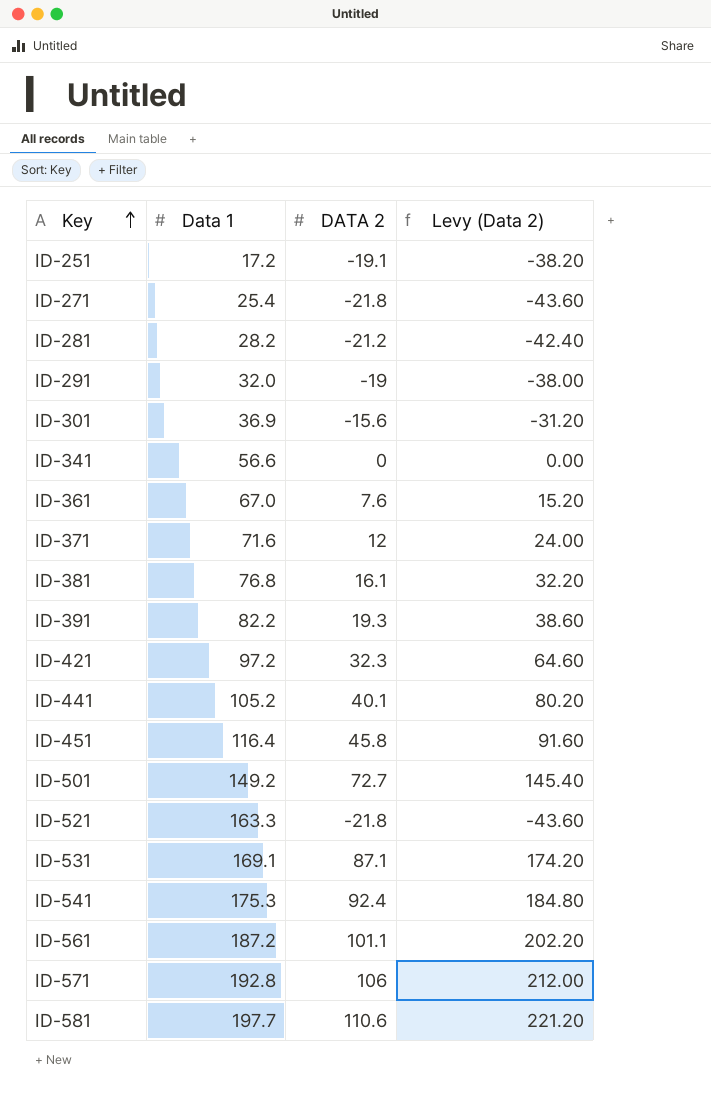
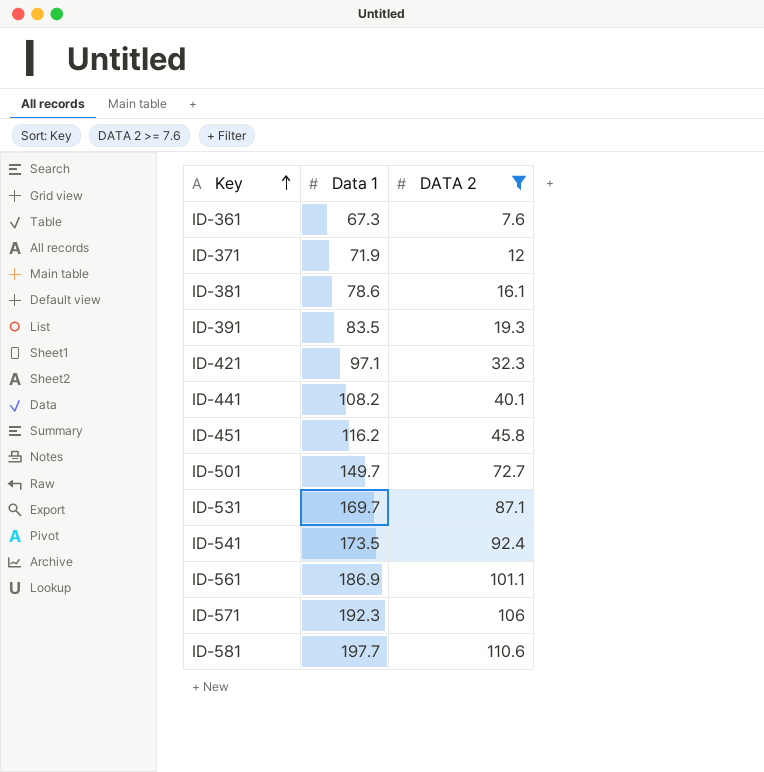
filter: none -> DATA 2 >= 7.6
column Levy (Data 2) | formula: [DATA 2] * 2 -> none
ID-361 | Data 1: 67.0 -> 67.3
ID-371 | Data 1: 71.6 -> 71.9
ID-381 | Data 1: 76.8 -> 78.6
ID-391 | Data 1: 82.2 -> 83.5
ID-421 | Data 1: 97.2 -> 97.1
ID-441 | Data 1: 105.2 -> 108.2
ID-451 | Data 1: 116.4 -> 116.2
ID-501 | Data 1: 149.2 -> 149.7
ID-531 | Data 1: 169.1 -> 169.7
ID-541 | Data 1: 175.3 -> 173.5
ID-561 | Data 1: 187.2 -> 186.9
ID-571 | Data 1: 192.8 -> 192.3

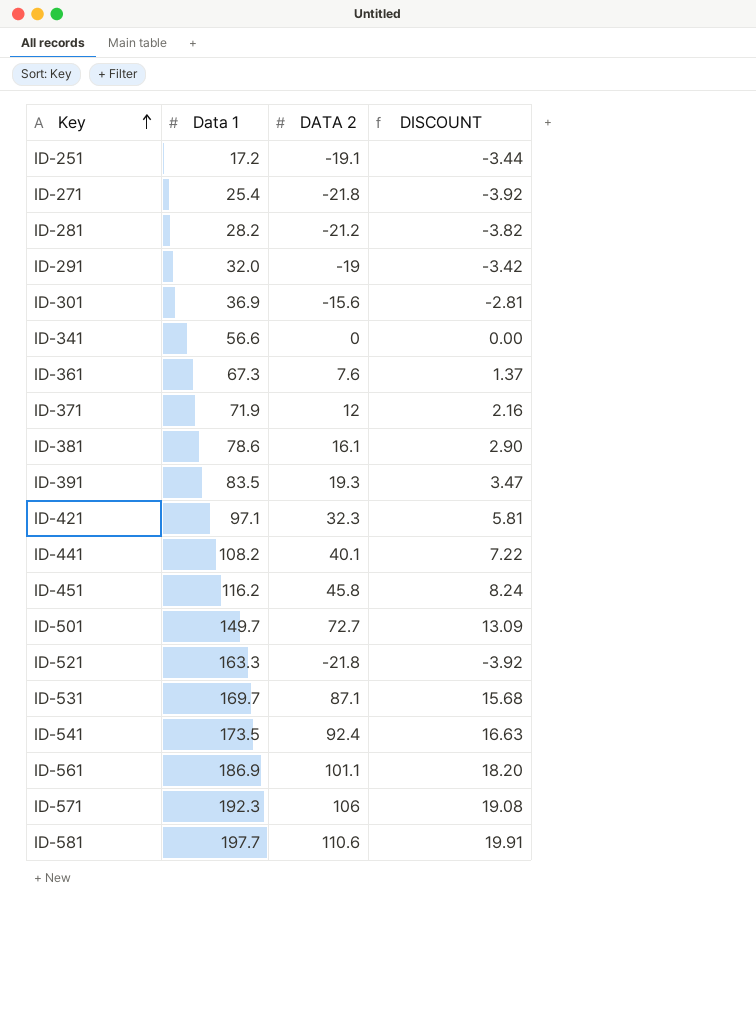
filter: DATA 2 >= 7.6 -> none
column DISCOUNT | formula: none -> [DATA 2] * 0.18

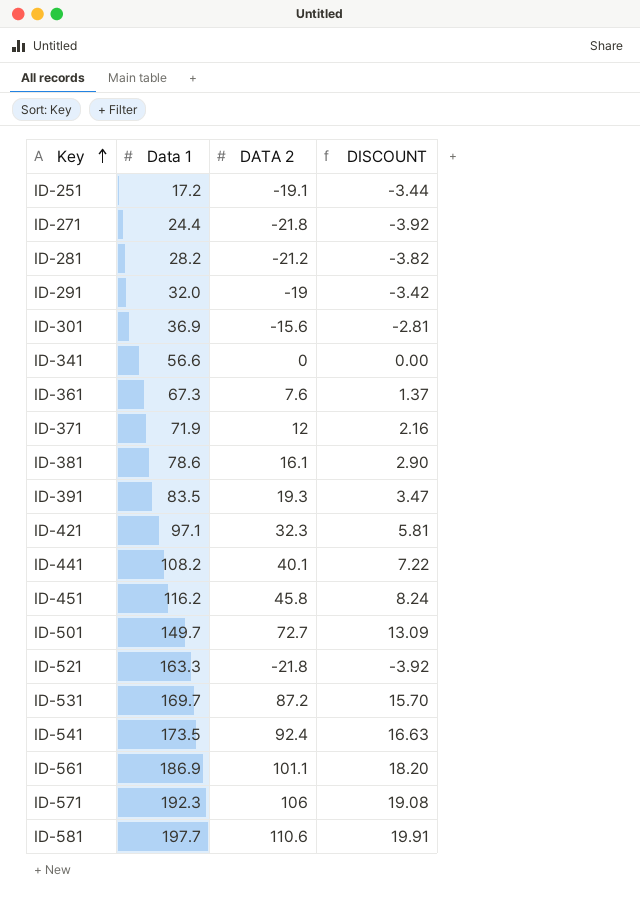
ID-271 | Data 1: 25.4 -> 24.4
ID-531 | DATA 2: 87.1 -> 87.2
ID-531 | DISCOUNT: 15.68 -> 15.70

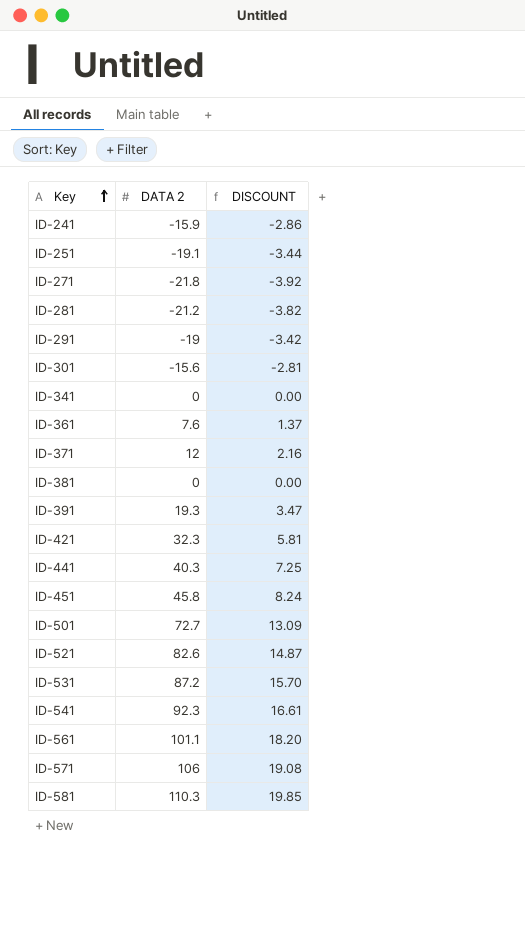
column Data 1 | position: 2 -> none
row ID-241: none -> -15.9 | -2.86
ID-381 | DATA 2: 16.1 -> 0
ID-381 | DISCOUNT: 2.90 -> 0.00
ID-441 | DATA 2: 40.1 -> 40.3
ID-441 | DISCOUNT: 7.22 -> 7.25
ID-521 | DATA 2: -21.8 -> 82.6
ID-521 | DISCOUNT: -3.92 -> 14.87
ID-541 | DATA 2: 92.4 -> 92.3
ID-541 | DISCOUNT: 16.63 -> 16.61
ID-581 | DATA 2: 110.6 -> 110.3
ID-581 | DISCOUNT: 19.91 -> 19.85

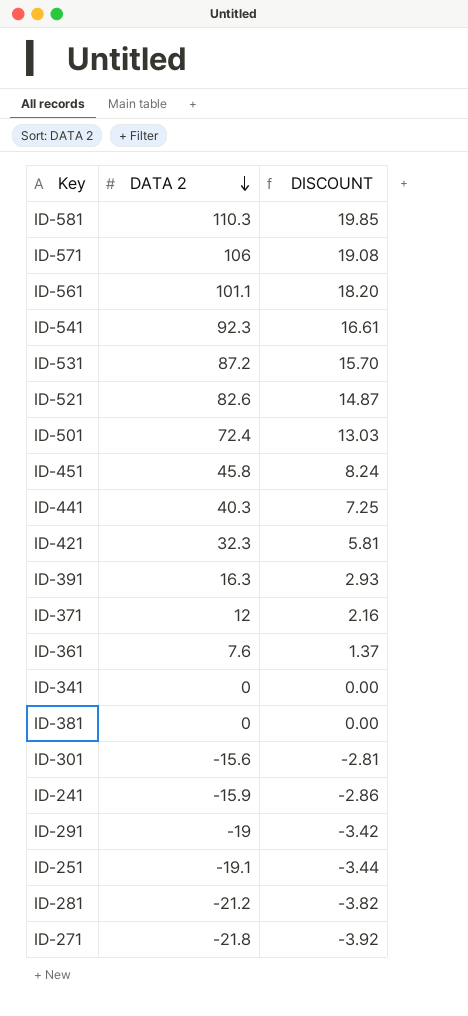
row order: Key ascending -> DATA 2 descending
ID-501 | DATA 2: 72.7 -> 72.4
ID-501 | DISCOUNT: 13.09 -> 13.03
ID-391 | DATA 2: 19.3 -> 16.3
ID-391 | DISCOUNT: 3.47 -> 2.93

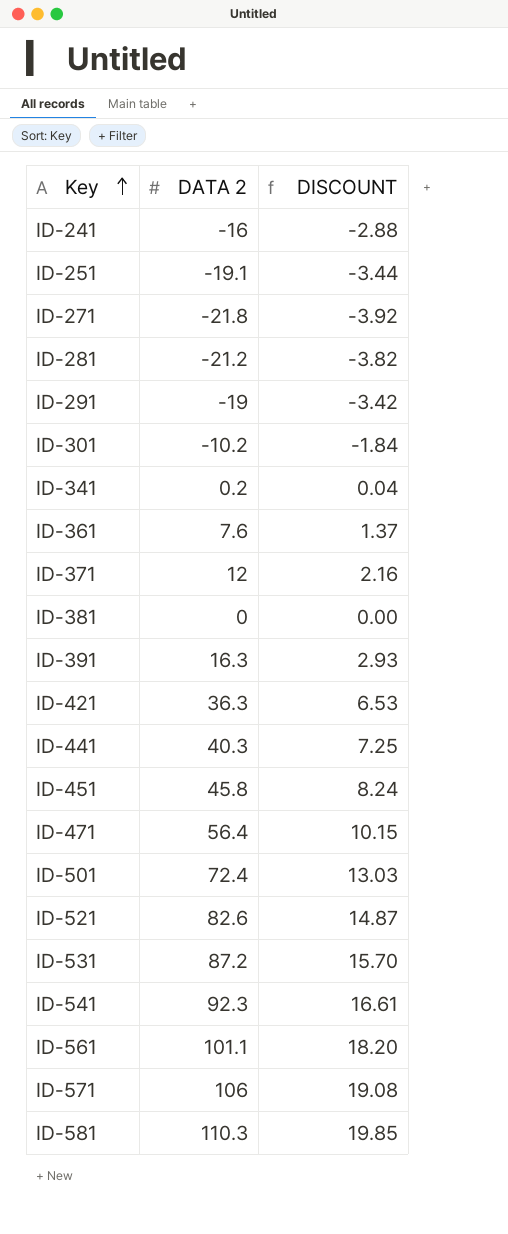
row order: DATA 2 descending -> Key ascending
ID-241 | DATA 2: -15.9 -> -16
ID-241 | DISCOUNT: -2.86 -> -2.88
ID-301 | DATA 2: -15.6 -> -10.2
ID-301 | DISCOUNT: -2.81 -> -1.84
ID-341 | DATA 2: 0 -> 0.2
ID-341 | DISCOUNT: 0.00 -> 0.04
ID-421 | DATA 2: 32.3 -> 36.3
ID-421 | DISCOUNT: 5.81 -> 6.53
row ID-471: none -> 56.4 | 10.15

